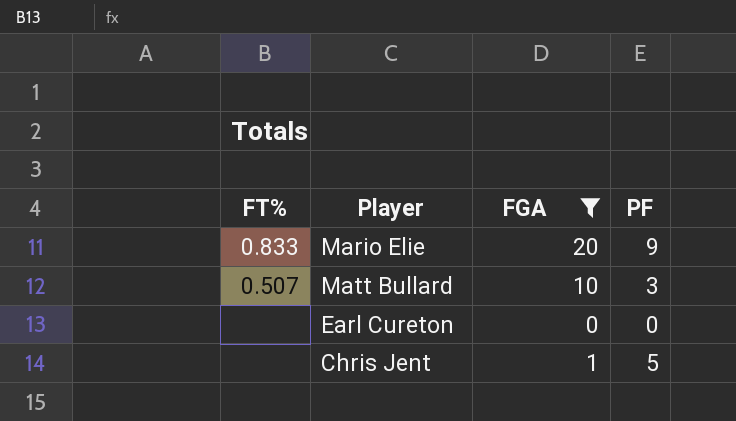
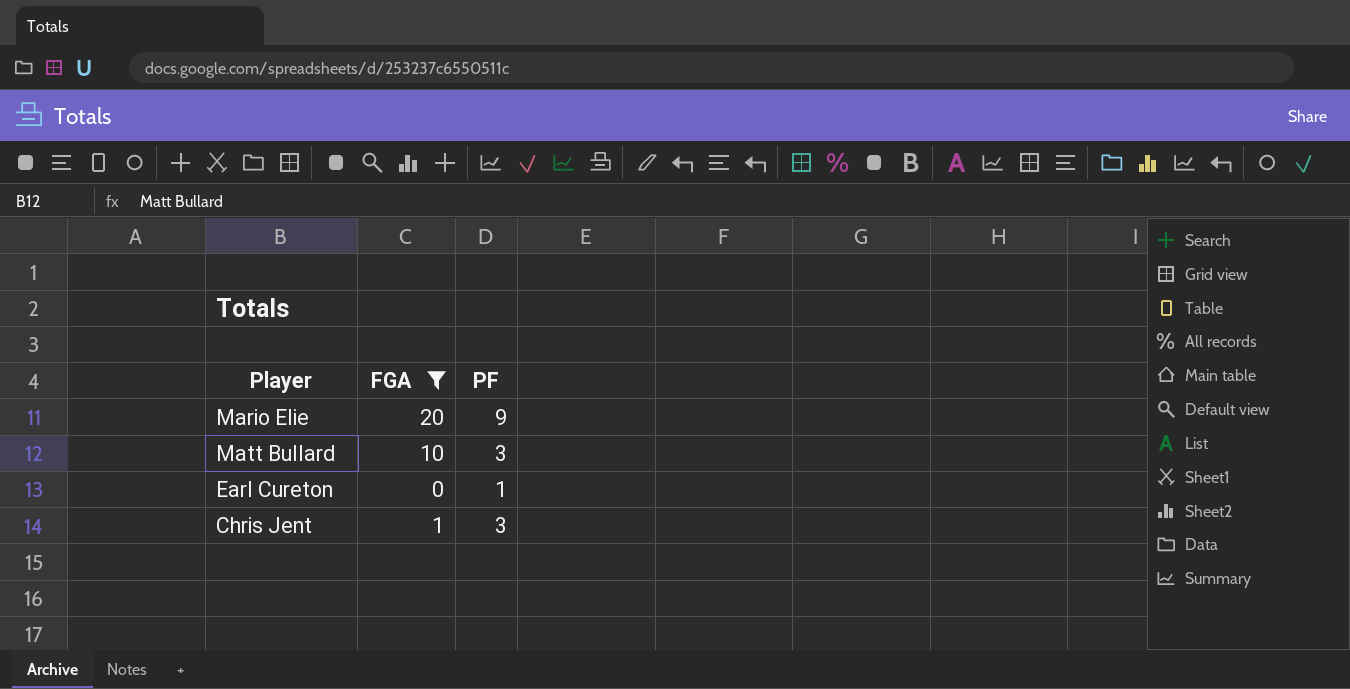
column FT% | position: 1 -> none
Earl Cureton | PF: 0 -> 1
Chris Jent | PF: 5 -> 3

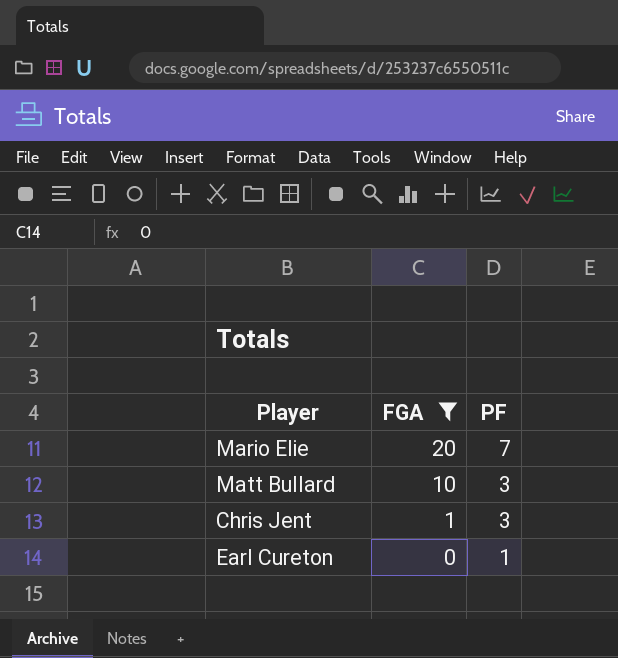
row order: none -> FGA descending
Mario Elie | PF: 9 -> 7

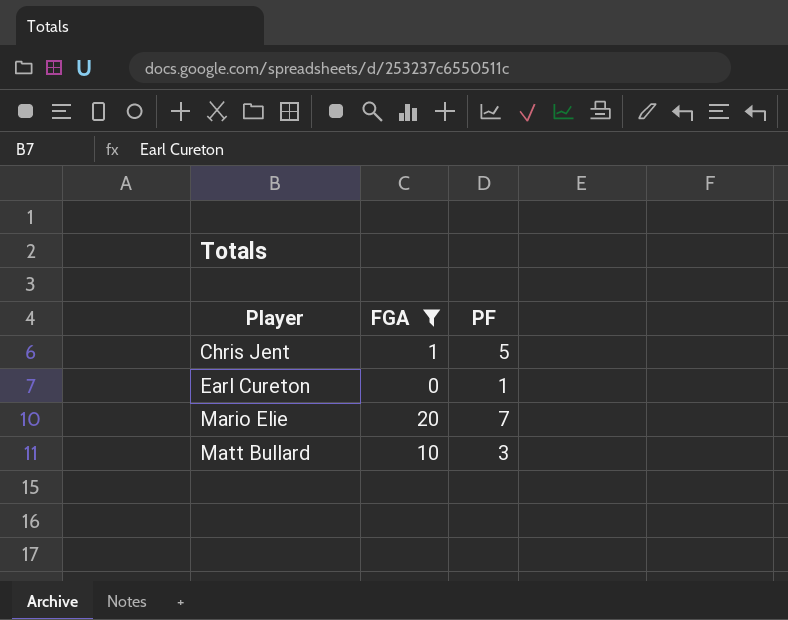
row order: FGA descending -> Player ascending
Chris Jent | PF: 3 -> 5

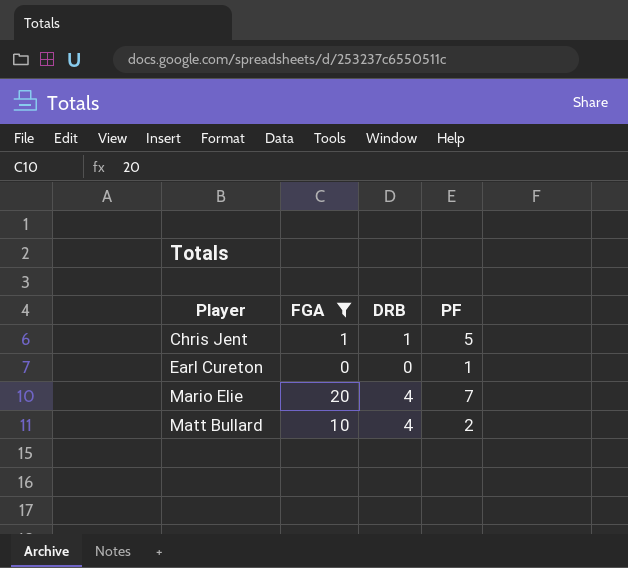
column DRB | position: none -> 3
Matt Bullard | PF: 3 -> 2

